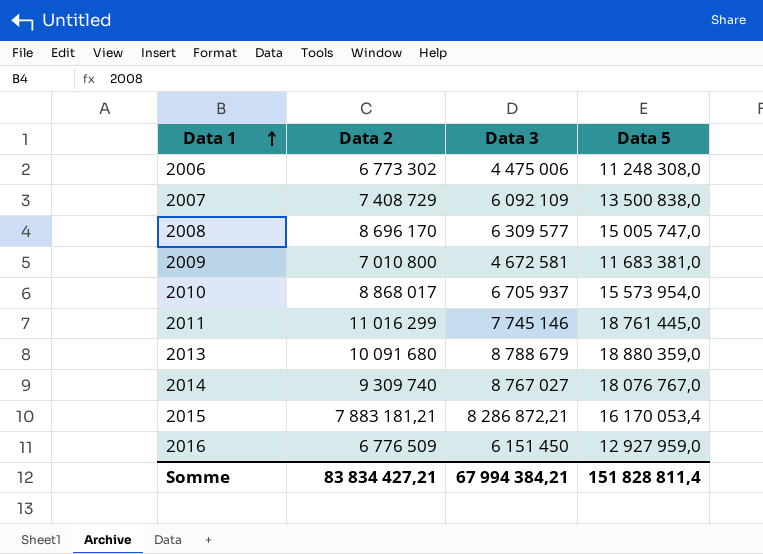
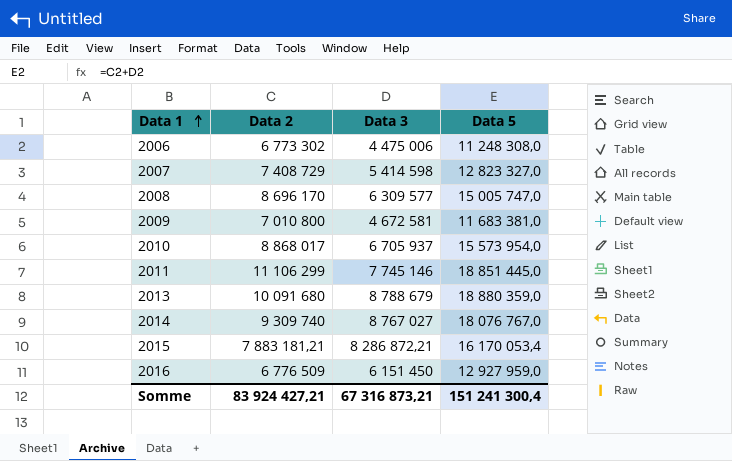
2007 | Data 3: 6 092 109 -> 5 414 598
2007 | Data 5: 13 500 838,0 -> 12 823 327,0
2011 | Data 2: 11 016 299 -> 11 106 299
2011 | Data 5: 18 761 445,0 -> 18 851 445,0
Somme | Data 2: 83 834 427,21 -> 83 924 427,21
Somme | Data 3: 67 994 384,21 -> 67 316 873,21
Somme | Data 5: 151 828 811,4 -> 151 241 300,4

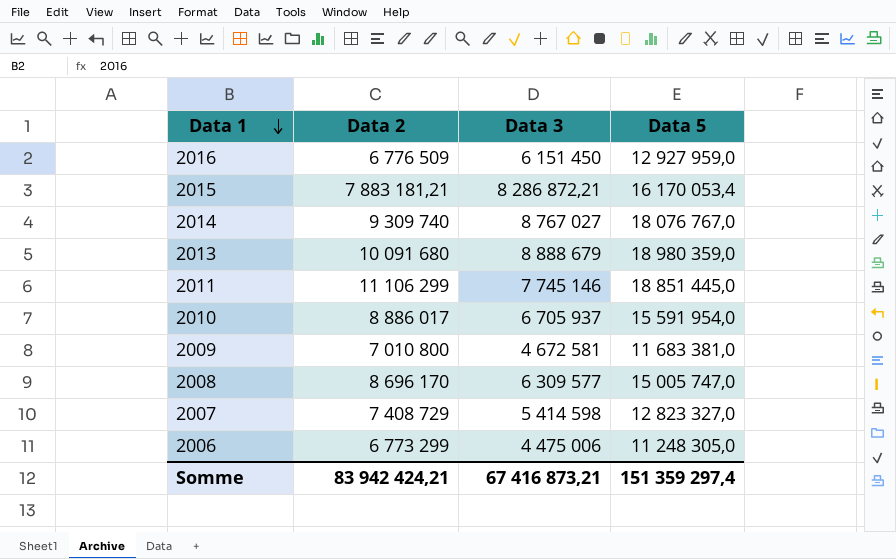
row order: Data 1 ascending -> Data 1 descending
2013 | Data 3: 8 788 679 -> 8 888 679
2013 | Data 5: 18 880 359,0 -> 18 980 359,0
2010 | Data 2: 8 868 017 -> 8 886 017
2010 | Data 5: 15 573 954,0 -> 15 591 954,0
2006 | Data 2: 6 773 302 -> 6 773 299
2006 | Data 5: 11 248 308,0 -> 11 248 305,0
Somme | Data 2: 83 924 427,21 -> 83 942 424,21
Somme | Data 3: 67 316 873,21 -> 67 416 873,21
Somme | Data 5: 151 241 300,4 -> 151 359 297,4

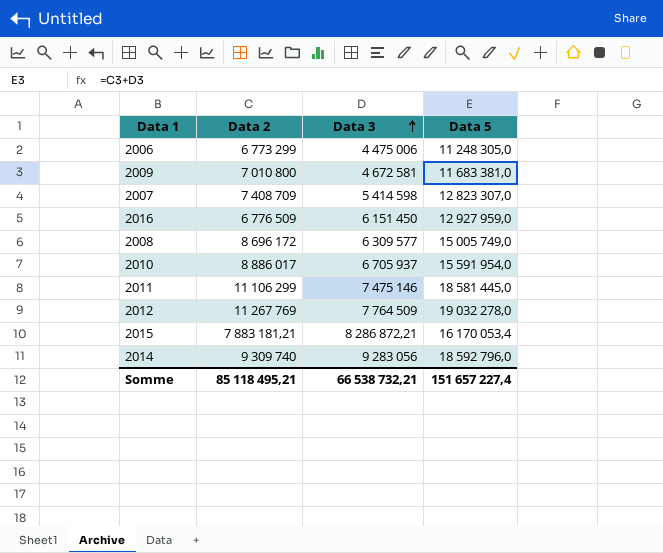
row order: Data 1 descending -> Data 3 ascending
row 2013: 10 091 680 | 8 888 679 | 18 980 359,0 -> none
2007 | Data 2: 7 408 729 -> 7 408 709
2007 | Data 5: 12 823 327,0 -> 12 823 307,0
2008 | Data 2: 8 696 170 -> 8 696 172
2008 | Data 5: 15 005 747,0 -> 15 005 749,0
2011 | Data 3: 7 745 146 -> 7 475 146
2011 | Data 5: 18 851 445,0 -> 18 581 445,0
row 2012: none -> 11 267 769 | 7 764 509 | 19 032 278,0
2014 | Data 3: 8 767 027 -> 9 283 056
2014 | Data 5: 18 076 767,0 -> 18 592 796,0
Somme | Data 2: 83 942 424,21 -> 85 118 495,21
Somme | Data 3: 67 416 873,21 -> 66 538 732,21
Somme | Data 5: 151 359 297,4 -> 151 657 227,4

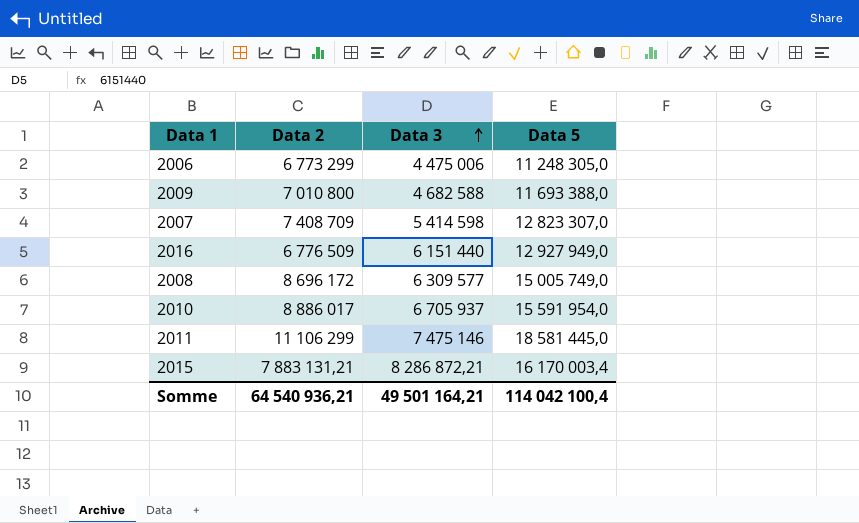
row 2012: 11 267 769 | 7 764 509 | 19 032 278,0 -> none
row 2014: 9 309 740 | 9 283 056 | 18 592 796,0 -> none
2009 | Data 3: 4 672 581 -> 4 682 588
2009 | Data 5: 11 683 381,0 -> 11 693 388,0
2016 | Data 3: 6 151 450 -> 6 151 440
2016 | Data 5: 12 927 959,0 -> 12 927 949,0
2015 | Data 2: 7 883 181,21 -> 7 883 131,21
2015 | Data 5: 16 170 053,4 -> 16 170 003,4
Somme | Data 2: 85 118 495,21 -> 64 540 936,21
Somme | Data 3: 66 538 732,21 -> 49 501 164,21
Somme | Data 5: 151 657 227,4 -> 114 042 100,4

